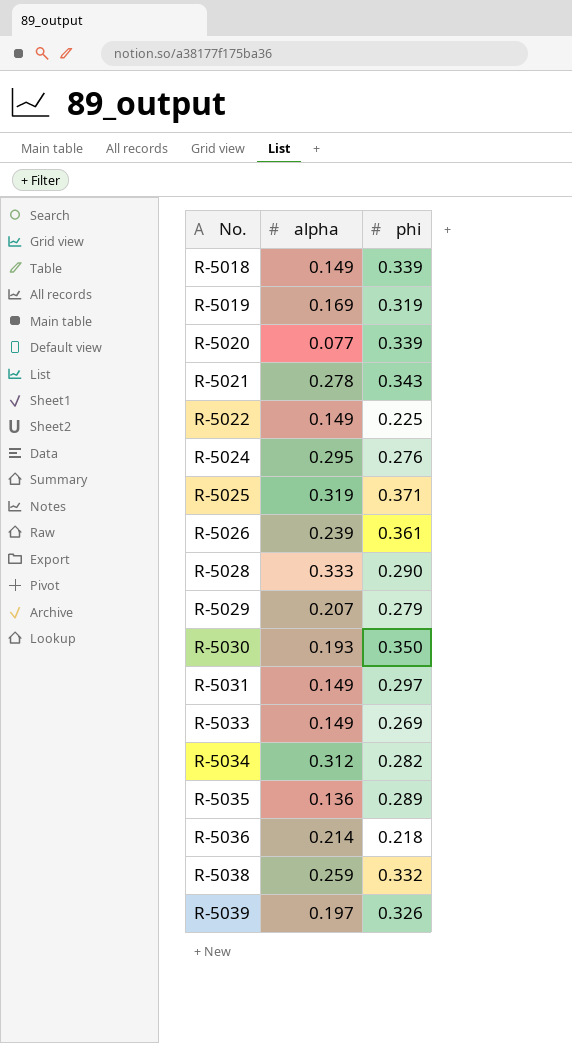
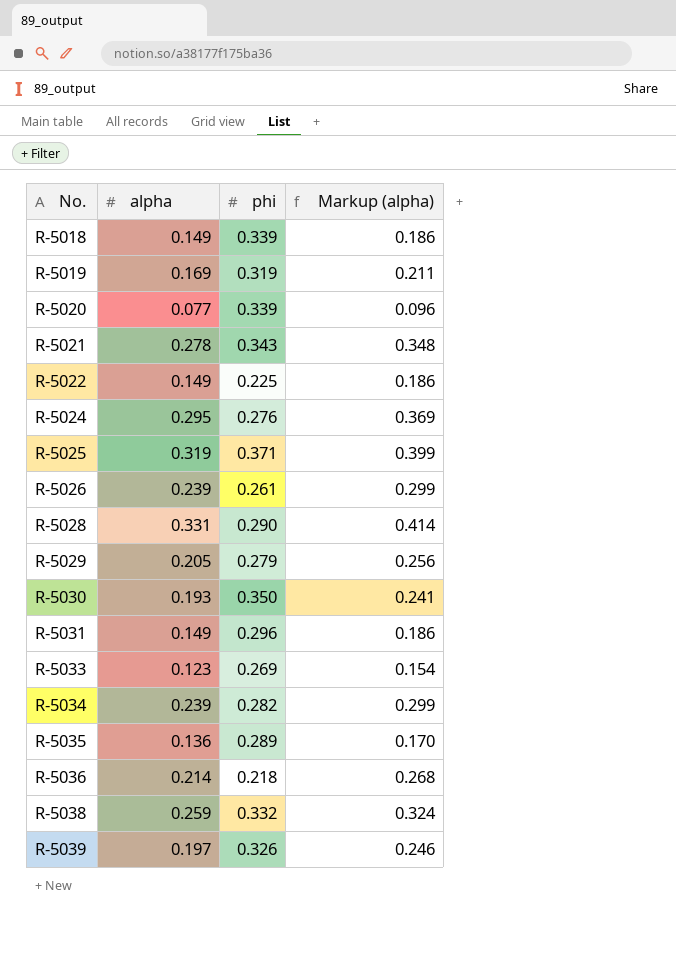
column Markup (alpha) | formula: none -> [alpha] * 1.25
R-5026 | phi: 0.361 -> 0.261
R-5028 | alpha: 0.333 -> 0.331
R-5029 | alpha: 0.207 -> 0.205
R-5031 | phi: 0.297 -> 0.296
R-5033 | alpha: 0.149 -> 0.123
R-5034 | alpha: 0.312 -> 0.239

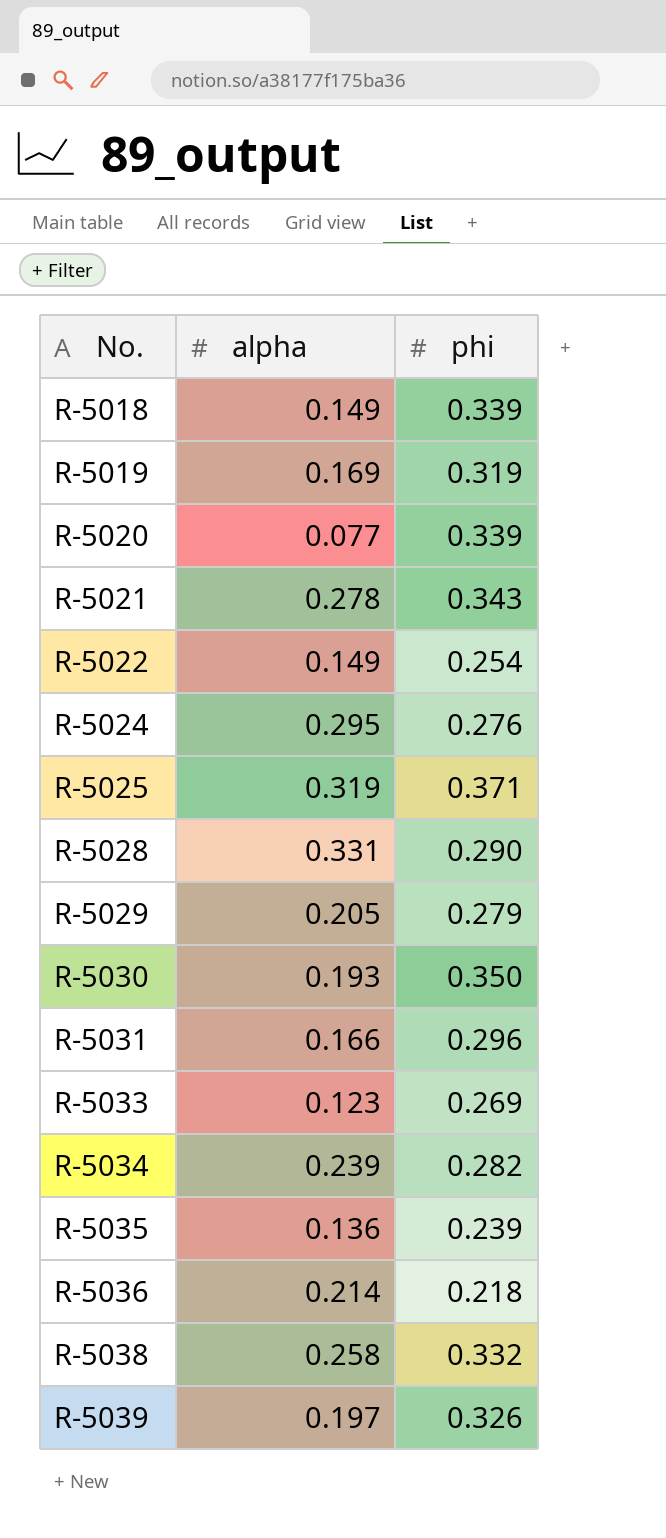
column Markup (alpha) | formula: [alpha] * 1.25 -> none
row R-5026: 0.239 | 0.261 | 0.299 -> none
R-5022 | phi: 0.225 -> 0.254
R-5031 | alpha: 0.149 -> 0.166
R-5035 | phi: 0.289 -> 0.239
R-5038 | alpha: 0.259 -> 0.258

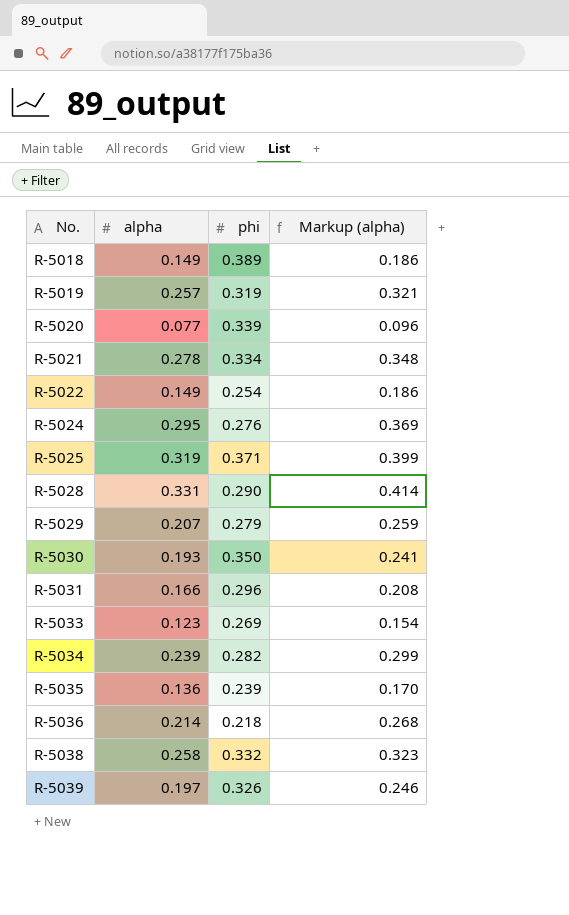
column Markup (alpha) | formula: none -> [alpha] * 1.25
R-5018 | phi: 0.339 -> 0.389
R-5019 | alpha: 0.169 -> 0.257
R-5021 | phi: 0.343 -> 0.334
R-5029 | alpha: 0.205 -> 0.207

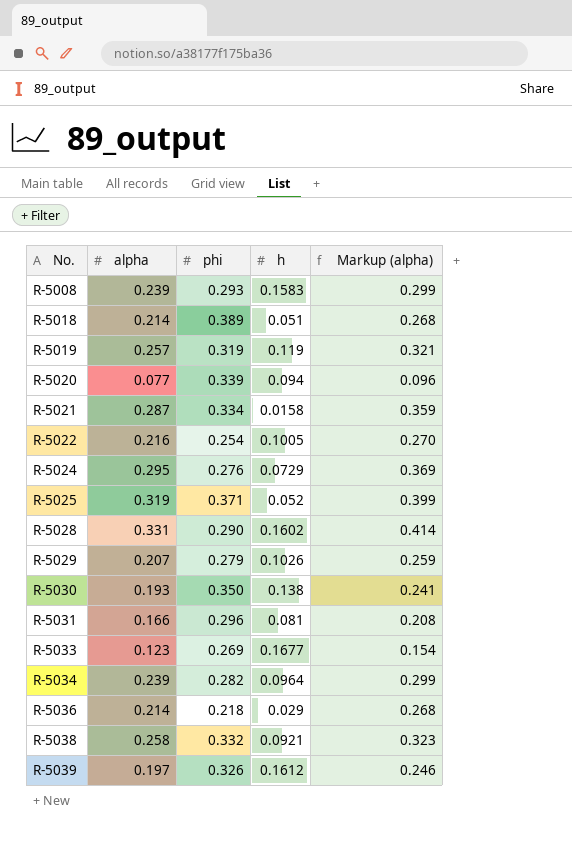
column h | position: none -> 4
row R-5035: 0.136 | 0.239 | 0.170 -> none
row R-5008: none -> 0.239 | 0.293 | 0.1583 | 0.299
R-5018 | alpha: 0.149 -> 0.214
R-5018 | Markup (alpha): 0.186 -> 0.268
R-5021 | alpha: 0.278 -> 0.287
R-5021 | Markup (alpha): 0.348 -> 0.359
R-5022 | alpha: 0.149 -> 0.216
R-5022 | Markup (alpha): 0.186 -> 0.270

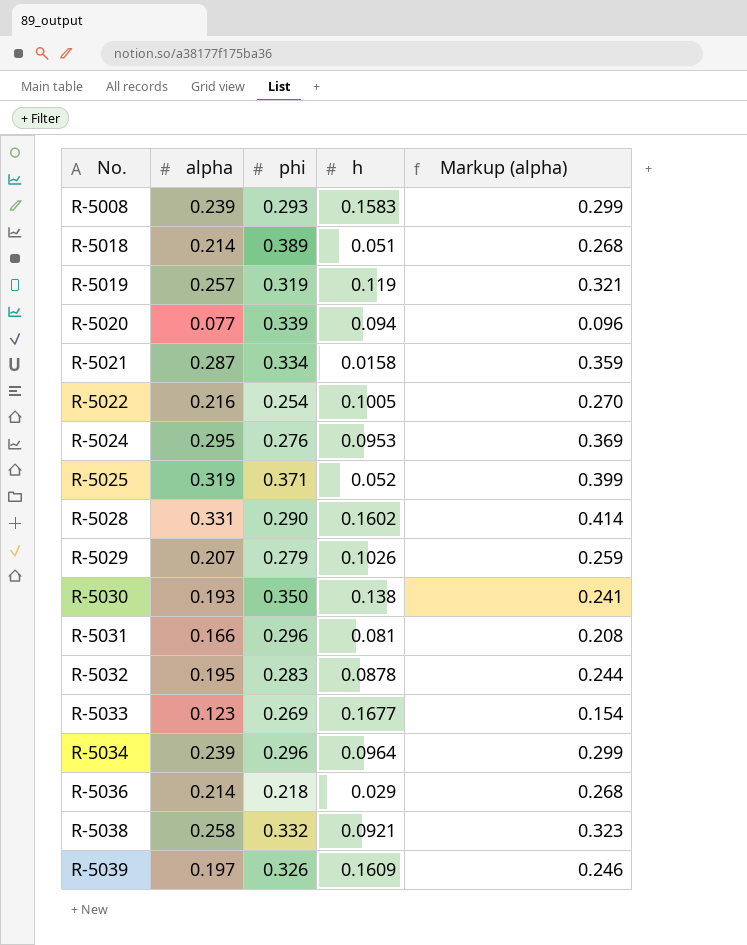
R-5024 | h: 0.0729 -> 0.0953
row R-5032: none -> 0.195 | 0.283 | 0.0878 | 0.244
R-5034 | phi: 0.282 -> 0.296
R-5039 | h: 0.1612 -> 0.1609

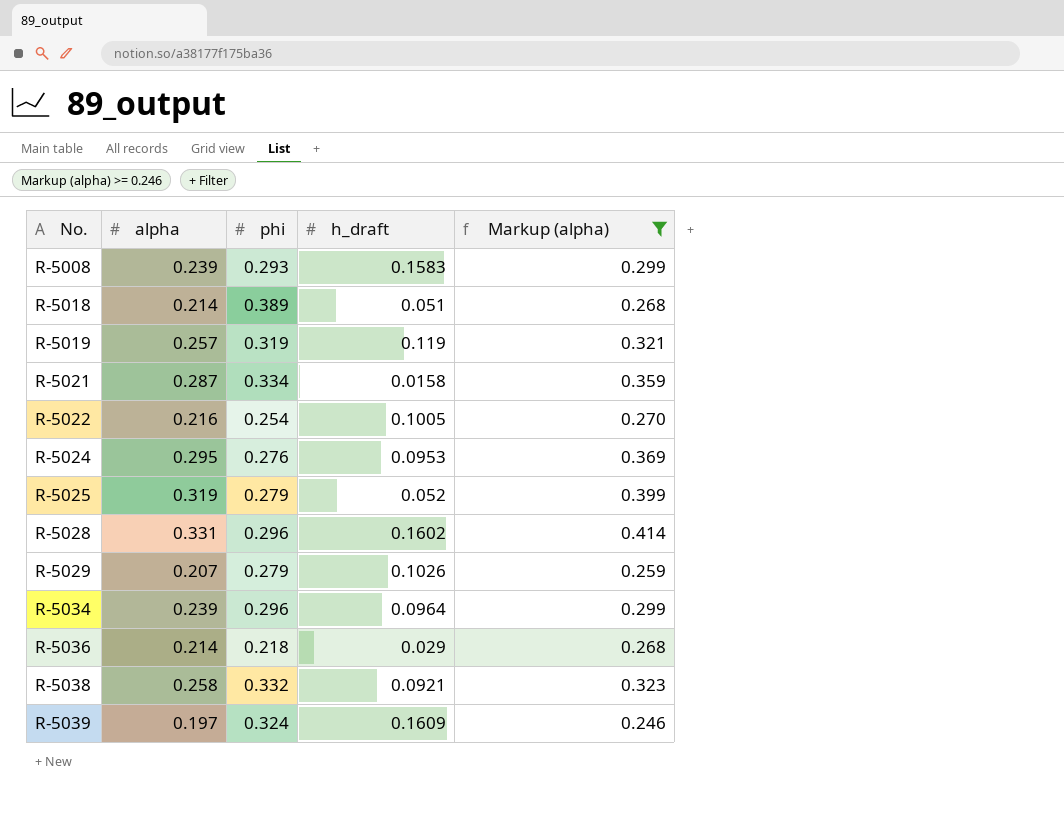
filter: none -> Markup (alpha) >= 0.246
column name: h -> h_draft
R-5025 | phi: 0.371 -> 0.279
R-5028 | phi: 0.290 -> 0.296
R-5039 | phi: 0.326 -> 0.324

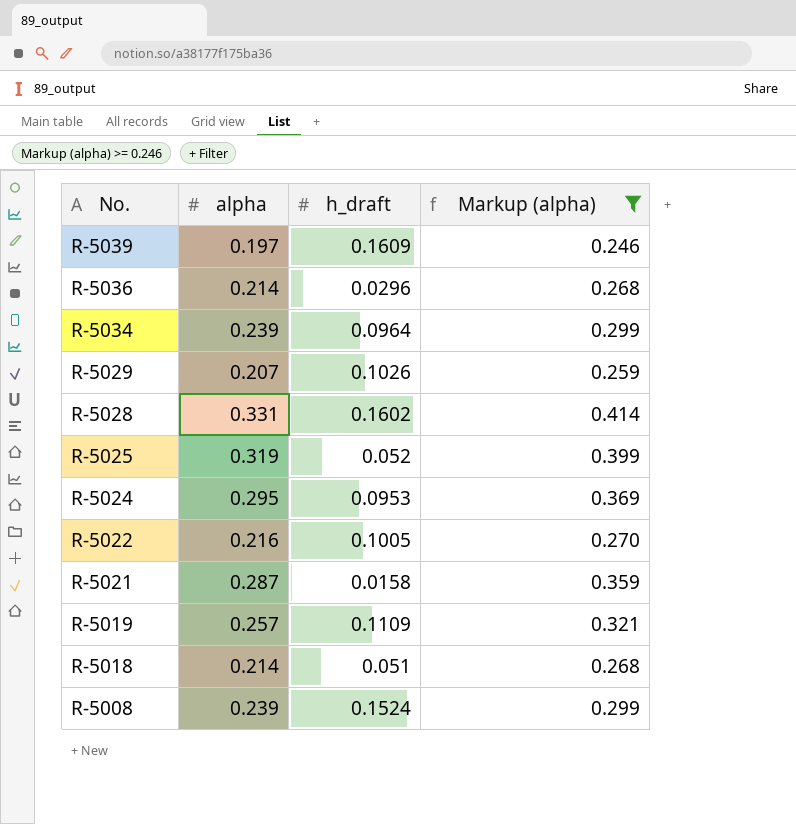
row order: No. ascending -> No. descending
column phi | position: 3 -> none
row R-5038: 0.258 | 0.332 | 0.0921 | 0.323 -> none
R-5036 | h_draft: 0.029 -> 0.0296
R-5019 | h_draft: 0.119 -> 0.1109
R-5008 | h_draft: 0.1583 -> 0.1524

